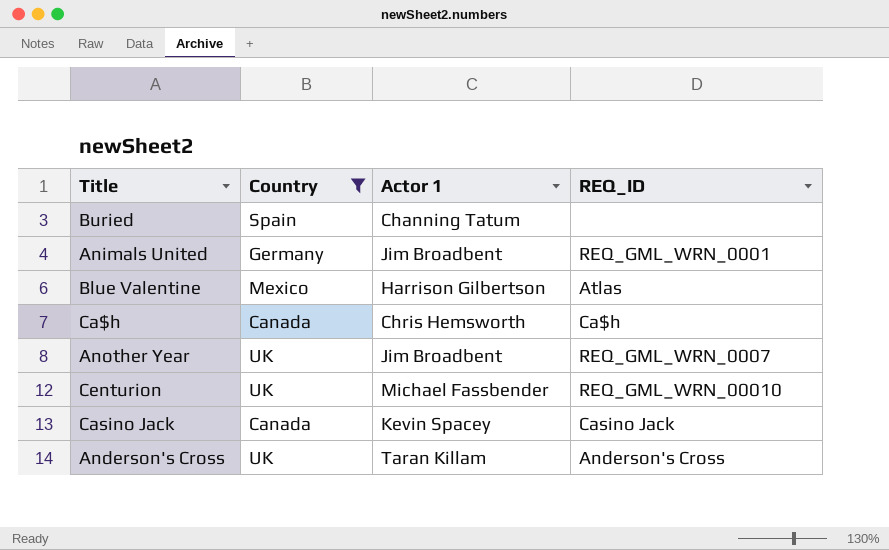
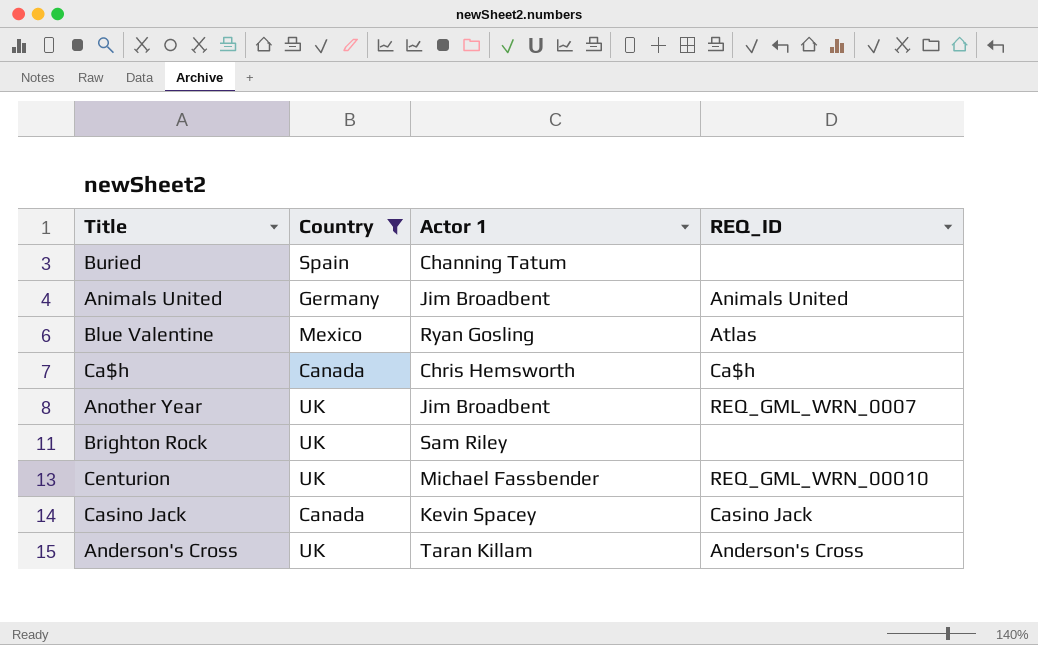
Animals United | REQ_ID: REQ_GML_WRN_0001 -> Animals United
Blue Valentine | Actor 1: Harrison Gilbertson -> Ryan Gosling
row Brighton Rock: none -> UK | Sam Riley | none

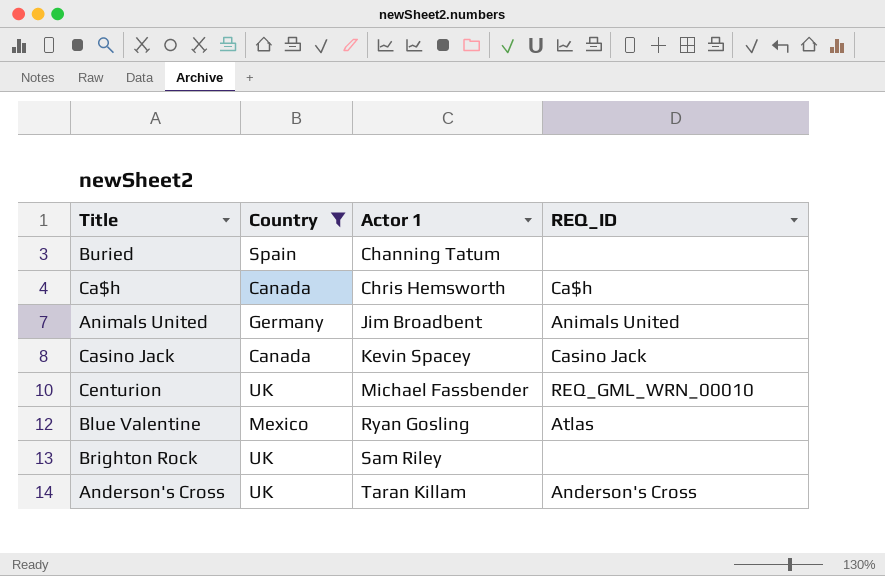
row order: none -> Actor 1 ascending
row Another Year: UK | Jim Broadbent | REQ_GML_WRN_0007 -> none

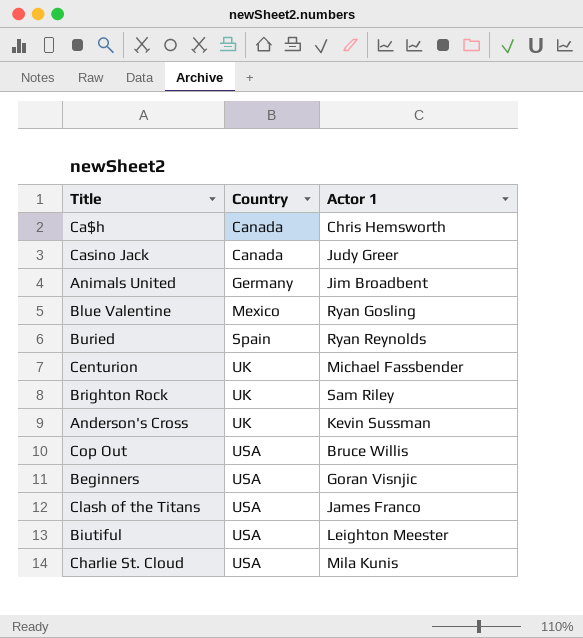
filter: Country != USA -> none
row order: Actor 1 ascending -> Country ascending
column REQ_ID | position: 4 -> none
Casino Jack | Actor 1: Kevin Spacey -> Judy Greer
Buried | Actor 1: Channing Tatum -> Ryan Reynolds
Anderson's Cross | Actor 1: Taran Killam -> Kevin Sussman

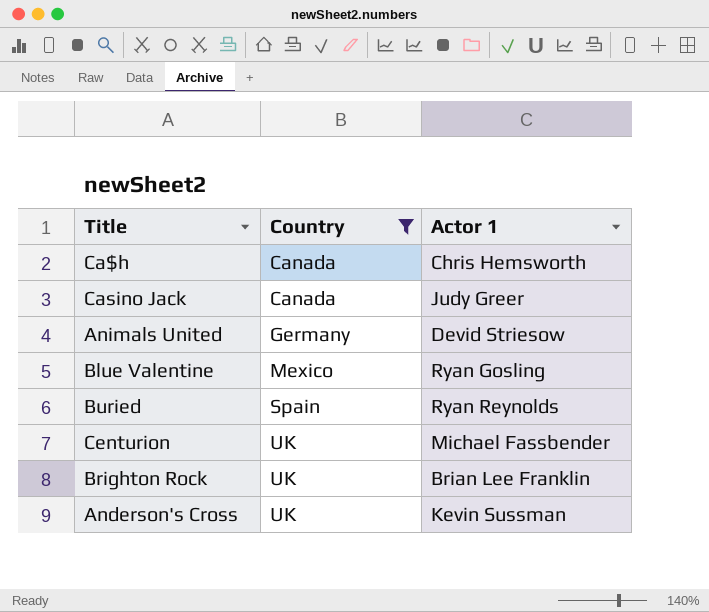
filter: none -> Country != USA
Animals United | Actor 1: Jim Broadbent -> Devid Striesow
Brighton Rock | Actor 1: Sam Riley -> Brian Lee Franklin

